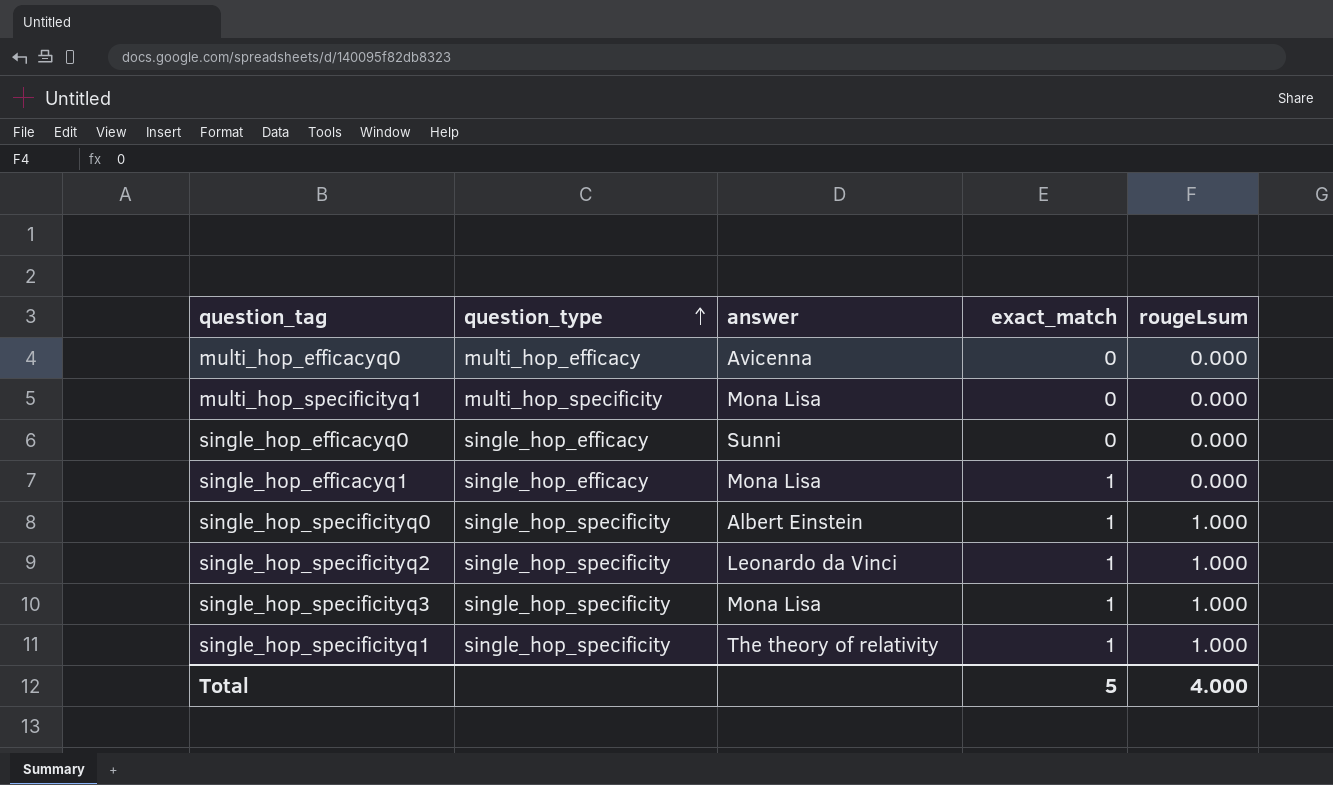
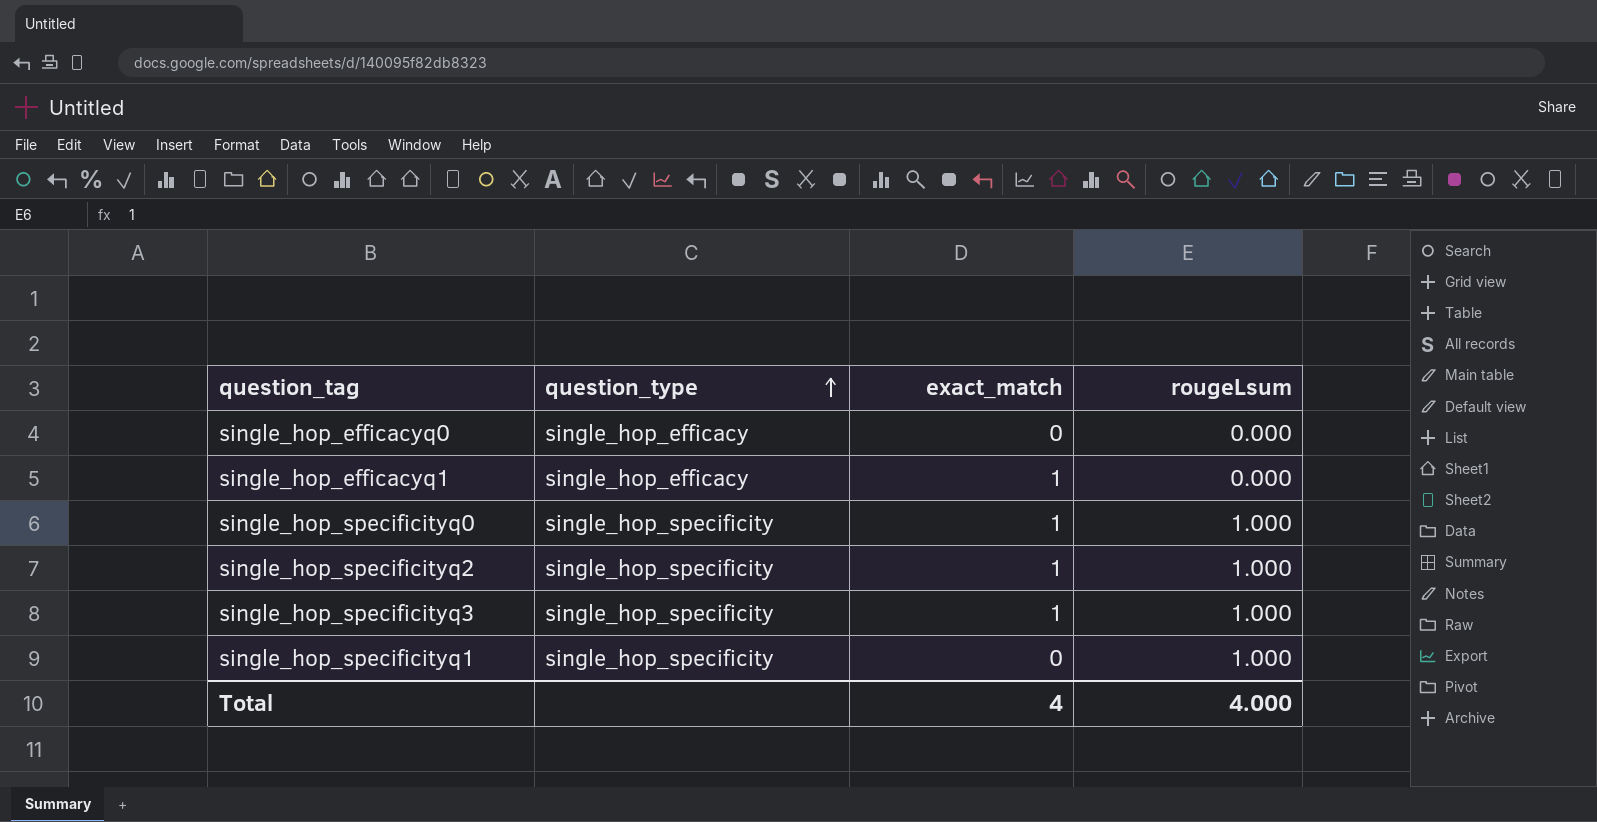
column answer | position: 3 -> none
row multi_hop_efficacyq0: multi_hop_efficacy | Avicenna | 0 | 0.000 -> none
row multi_hop_specificityq1: multi_hop_specificity | Mona Lisa | 0 | 0.000 -> none
single_hop_specificityq1 | exact_match: 1 -> 0
Total | exact_match: 5 -> 4

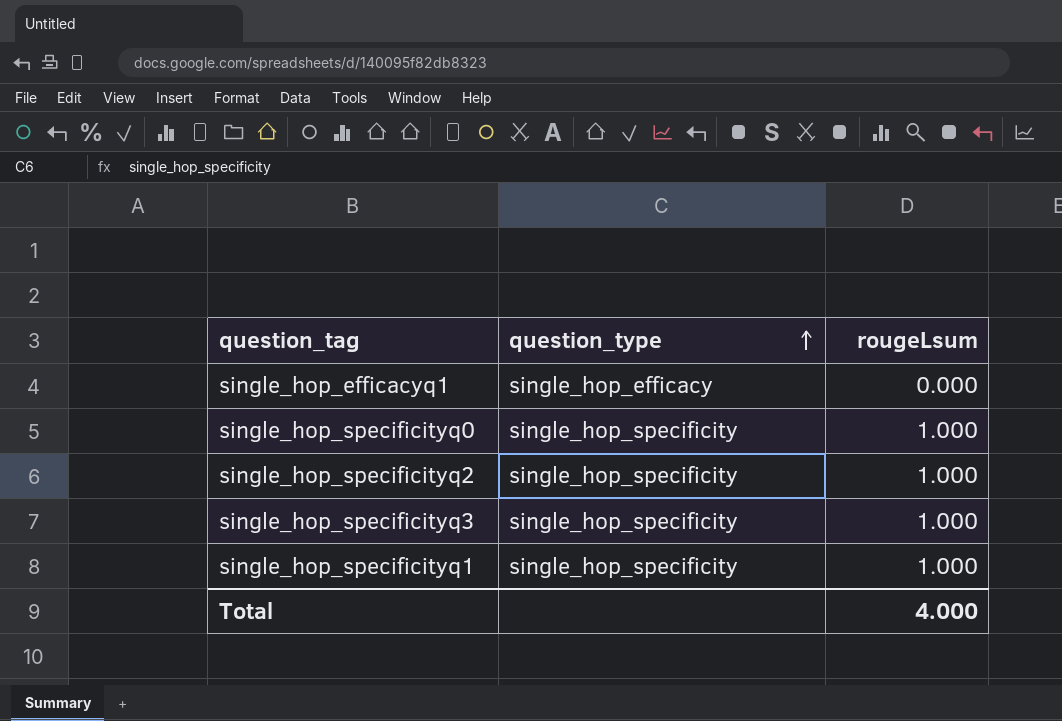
column exact_match | position: 3 -> none
row single_hop_efficacyq0: single_hop_efficacy | 0 | 0.000 -> none

